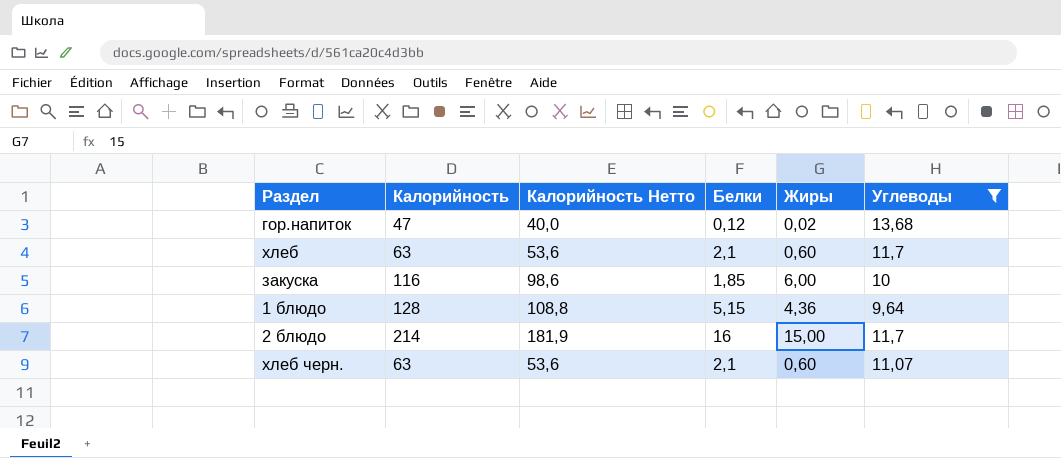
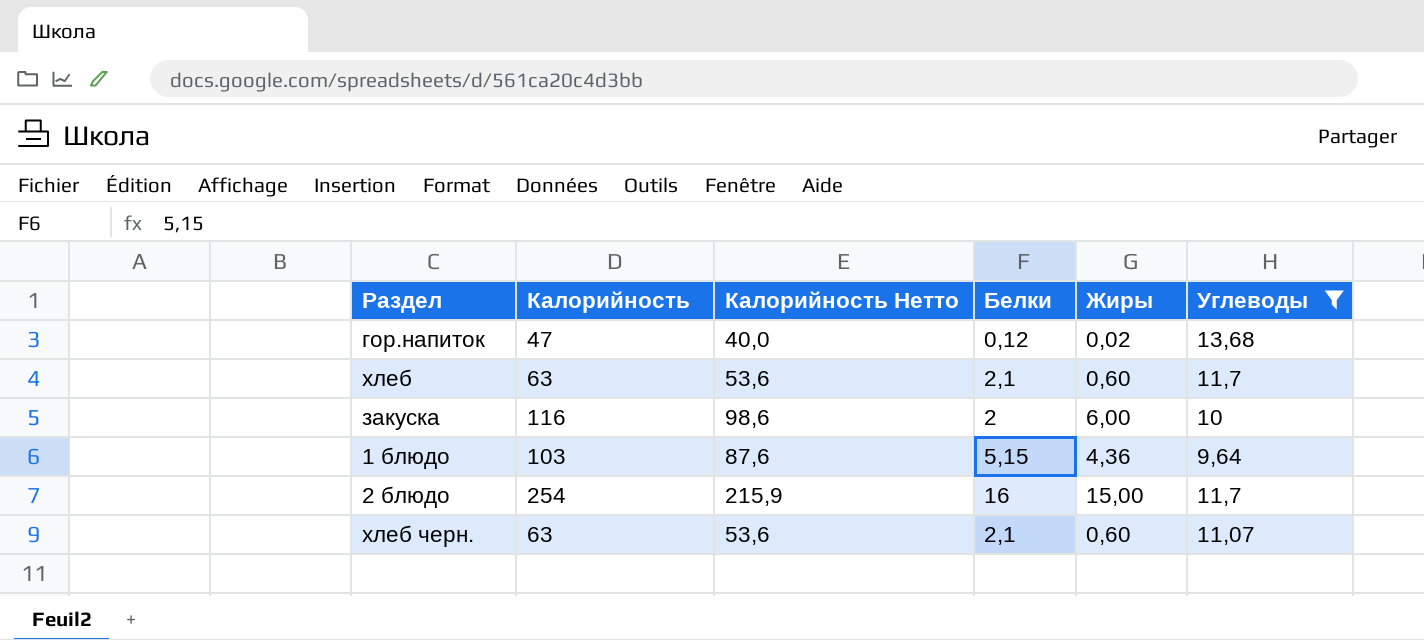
закуска | Белки: 1,85 -> 2
1 блюдо | Калорийность: 128 -> 103
1 блюдо | Калорийность Нетто: 108,8 -> 87,6
2 блюдо | Калорийность: 214 -> 254
2 блюдо | Калорийность Нетто: 181,9 -> 215,9

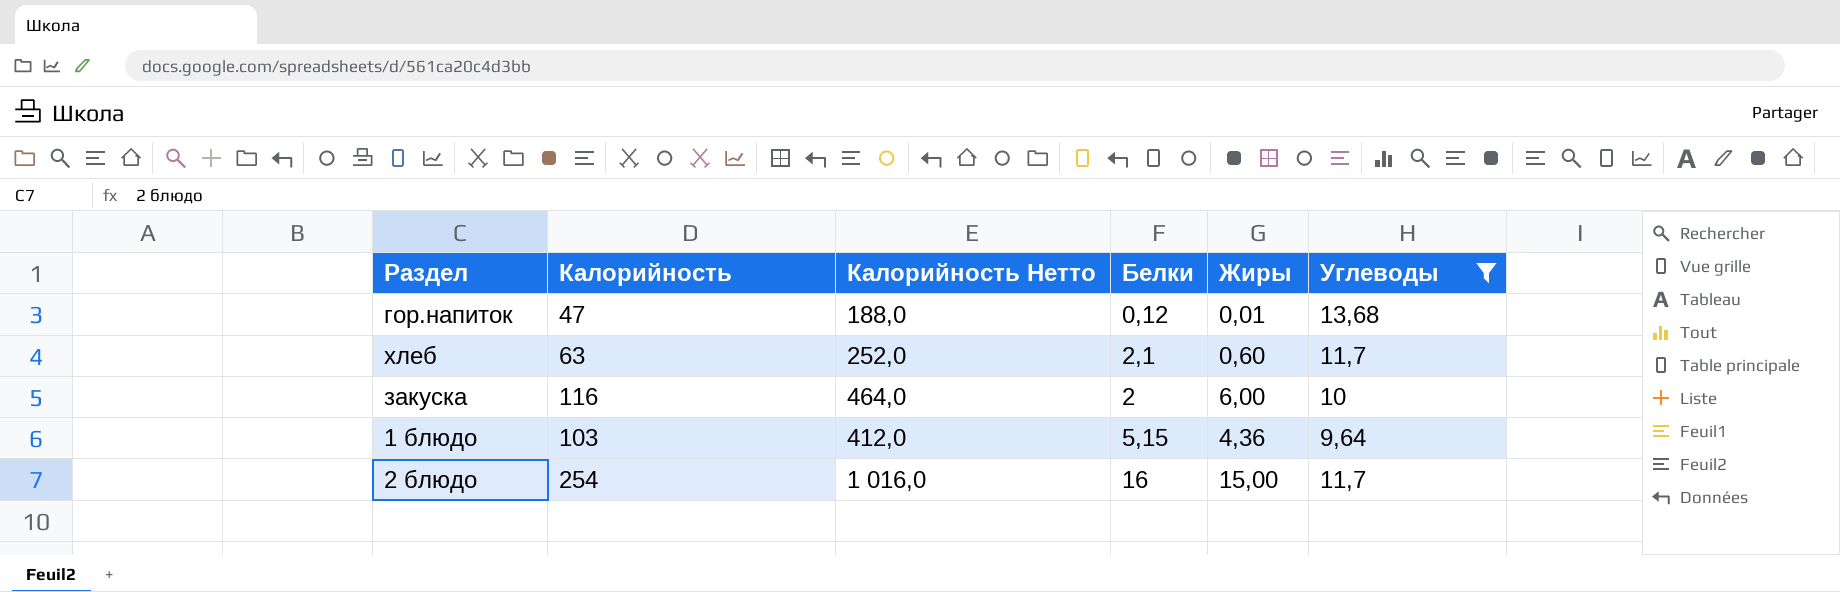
column Калорийность Нетто | formula: [Калорийность] * 0,85 -> [Калорийность] * 4
row хлеб черн.: 63 | 53,6 | 2,1 | 0,60 | 11,07 -> none
гор.напиток | Жиры: 0,02 -> 0,01

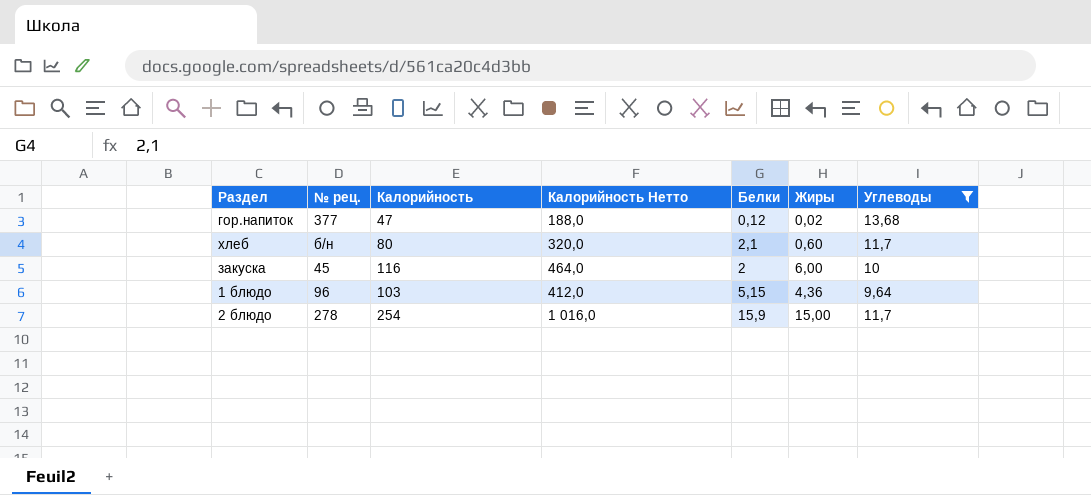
column № рец. | position: none -> 2
гор.напиток | Жиры: 0,01 -> 0,02
хлеб | Калорийность: 63 -> 80
хлеб | Калорийность Нетто: 252,0 -> 320,0
2 блюдо | Белки: 16 -> 15,9

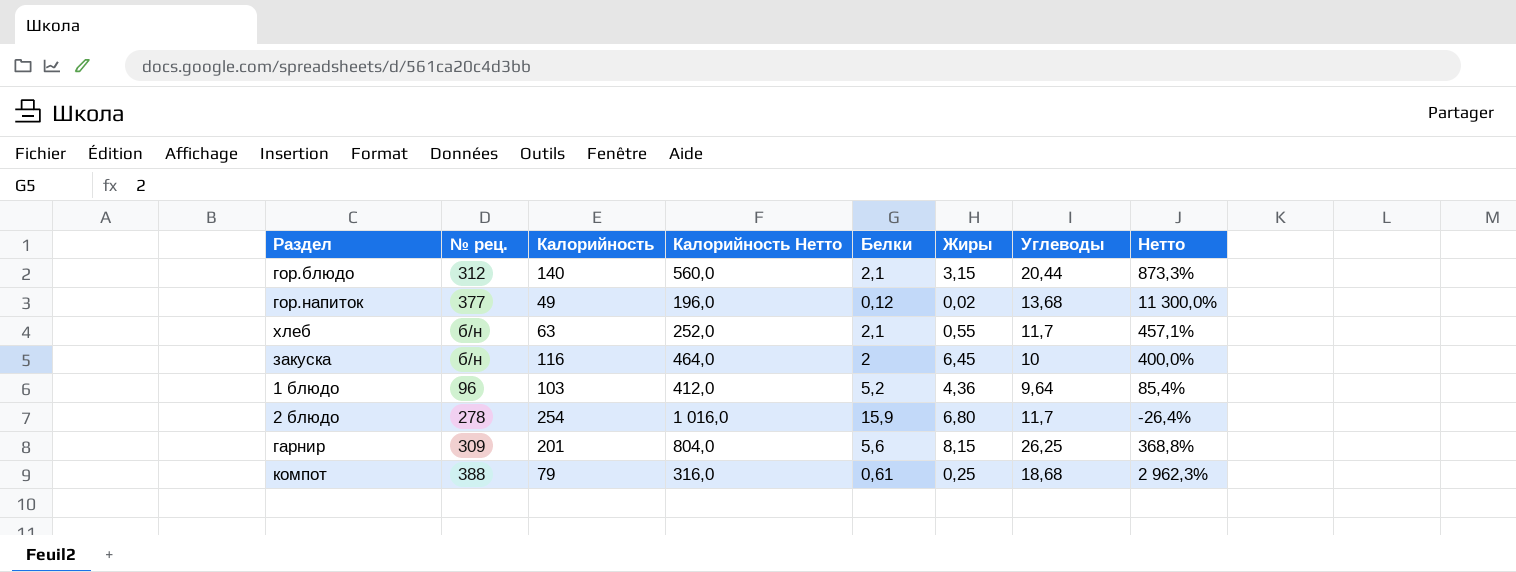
filter: Углеводы <= 13,68 -> none
column Нетто | formula: none -> ([Углеводы] - [Белки]) / [Белки]
гор.напиток | Калорийность: 47 -> 49
гор.напиток | Калорийность Нетто: 188,0 -> 196,0
хлеб | Калорийность: 80 -> 63
хлеб | Калорийность Нетто: 320,0 -> 252,0
хлеб | Жиры: 0,60 -> 0,55
закуска | № рец.: 45 -> б/н
закуска | Жиры: 6,00 -> 6,45
1 блюдо | Белки: 5,15 -> 5,2
2 блюдо | Жиры: 15,00 -> 6,80

